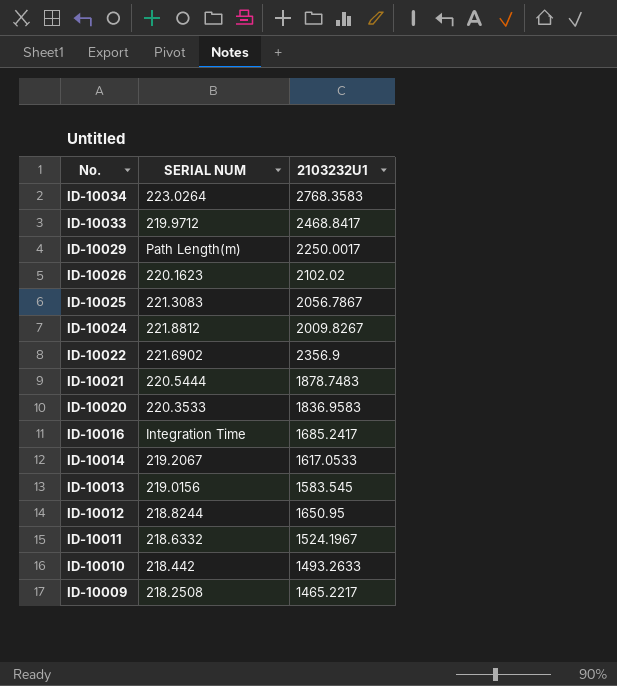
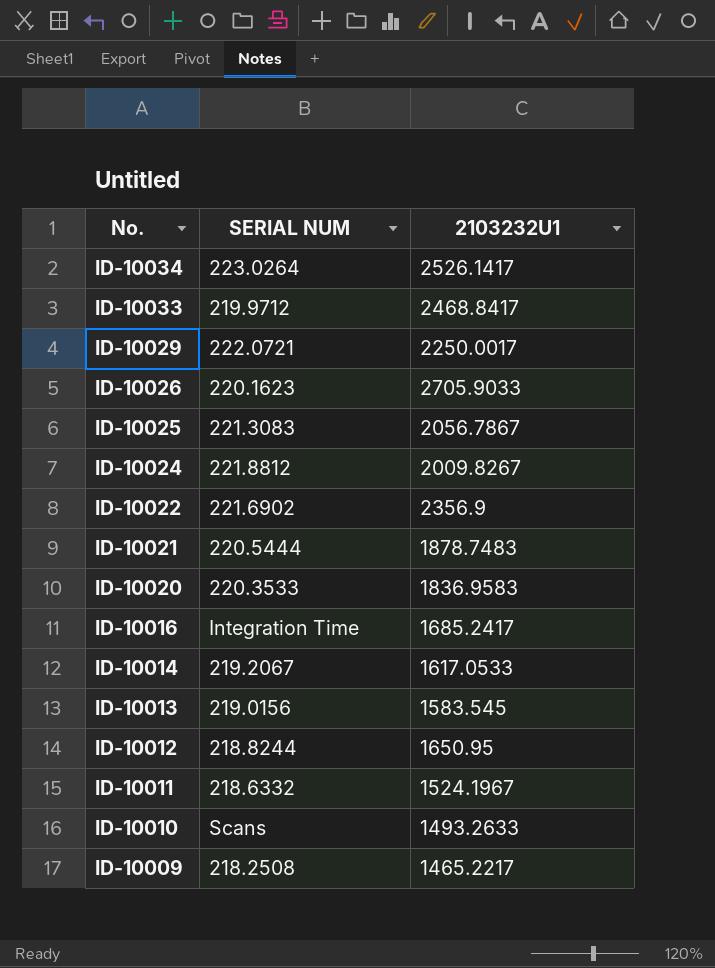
ID-10034 | 2103232U1: 2768.3583 -> 2526.1417
ID-10029 | SERIAL NUM: Path Length(m) -> 222.0721
ID-10026 | 2103232U1: 2102.02 -> 2705.9033
ID-10010 | SERIAL NUM: 218.442 -> Scans

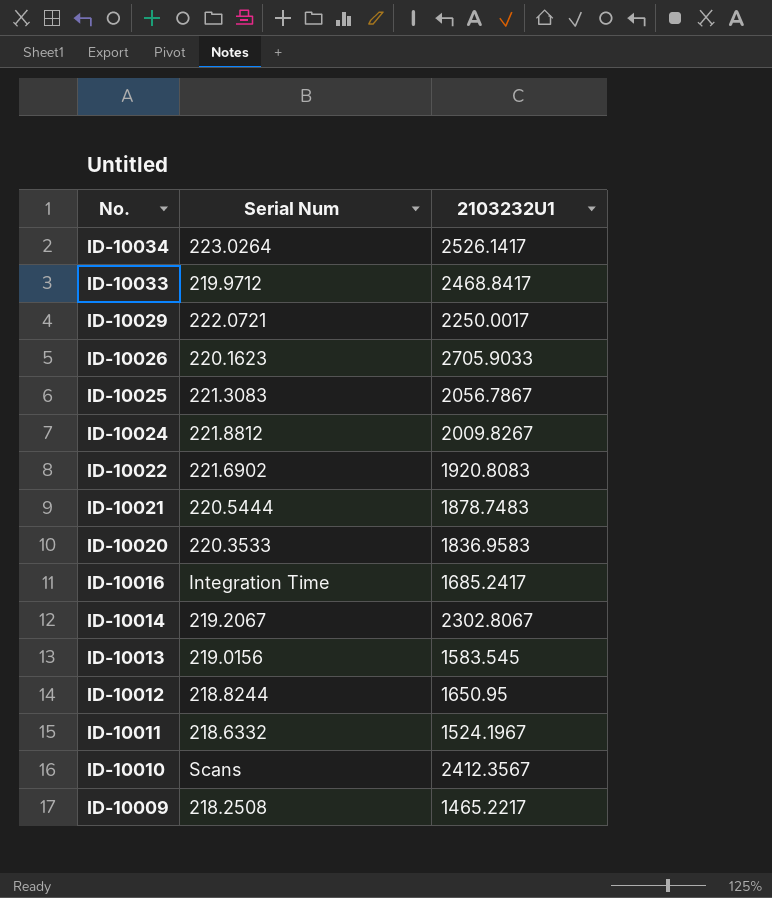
column name: SERIAL NUM -> Serial Num
ID-10022 | 2103232U1: 2356.9 -> 1920.8083
ID-10014 | 2103232U1: 1617.0533 -> 2302.8067
ID-10010 | 2103232U1: 1493.2633 -> 2412.3567

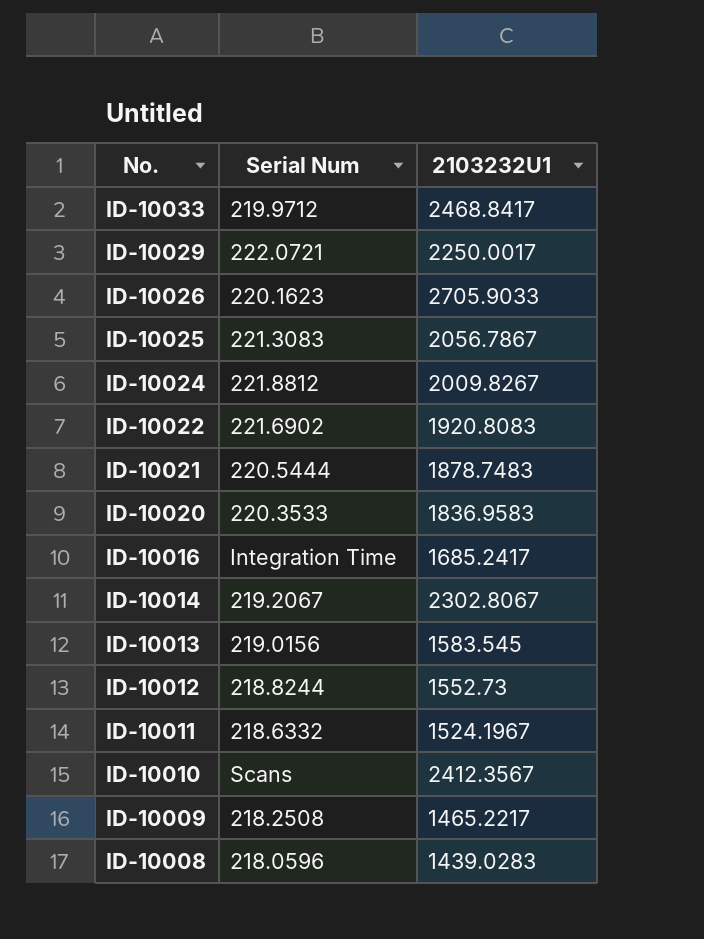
row ID-10034: 223.0264 | 2526.1417 -> none
ID-10012 | 2103232U1: 1650.95 -> 1552.73
row ID-10008: none -> 218.0596 | 1439.0283

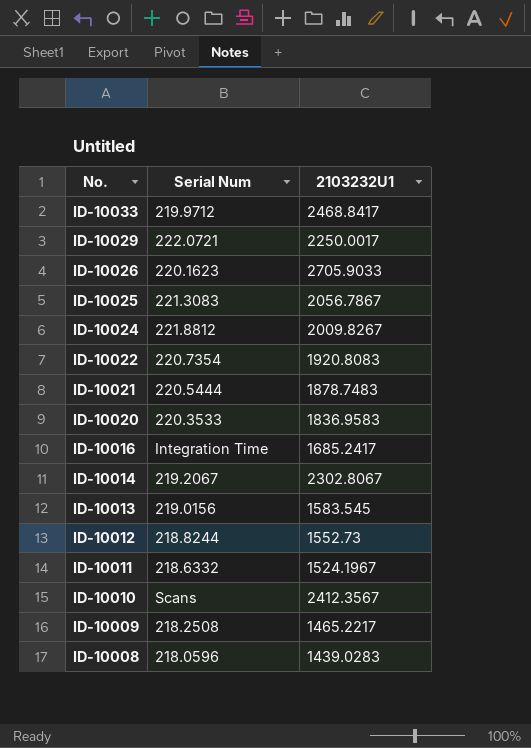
ID-10022 | Serial Num: 221.6902 -> 220.7354

